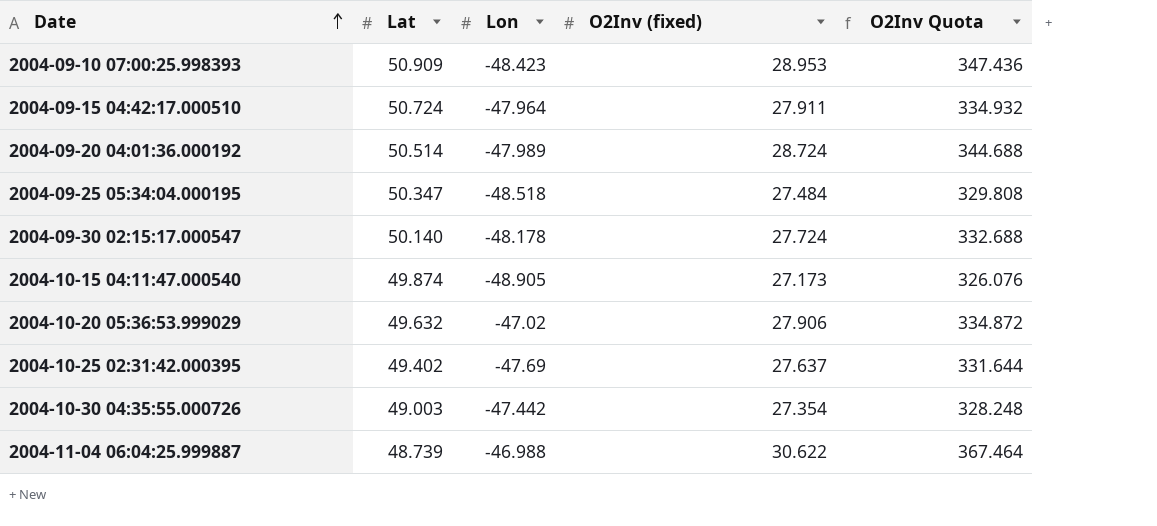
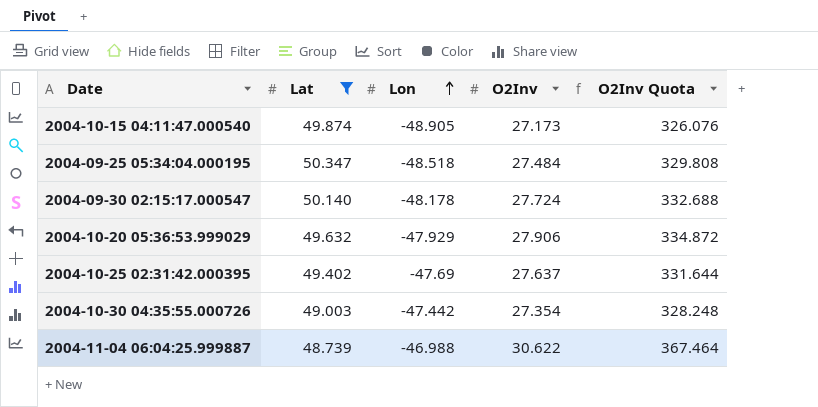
filter: none -> Lat <= 50.347
row order: Date ascending -> Lon ascending
column name: O2Inv (fixed) -> O2Inv
2004-10-20 05:36:53.999029 | Lon: -47.02 -> -47.929

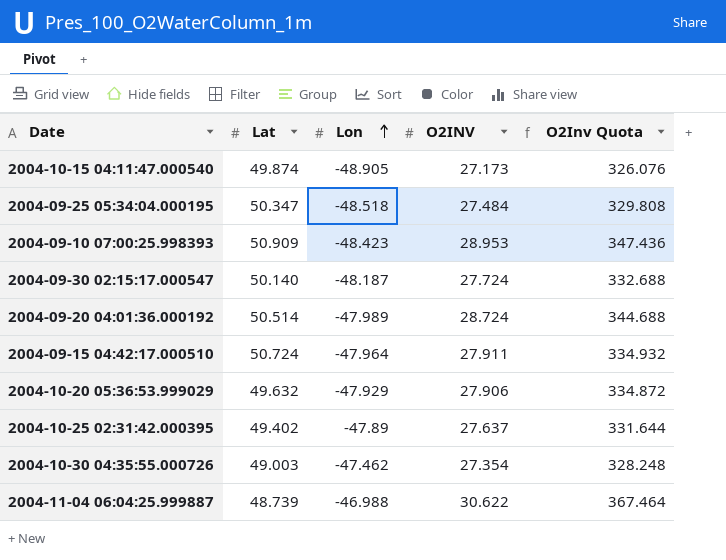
filter: Lat <= 50.347 -> none
column name: O2Inv -> O2INV
2004-09-30 02:15:17.000547 | Lon: -48.178 -> -48.187
2004-10-25 02:31:42.000395 | Lon: -47.69 -> -47.89
2004-10-30 04:35:55.000726 | Lon: -47.442 -> -47.462

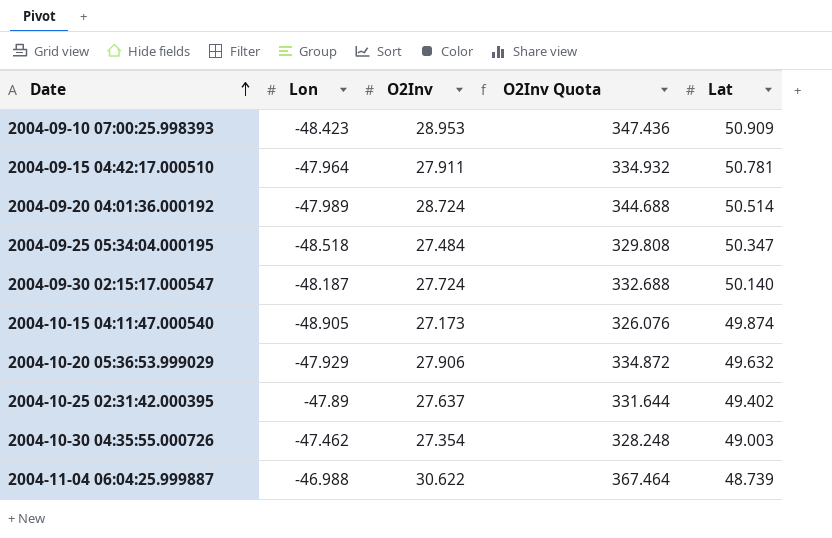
row order: Lon ascending -> Date ascending
column name: O2INV -> O2Inv
column Lat | position: 2 -> 5
2004-09-15 04:42:17.000510 | Lat: 50.724 -> 50.781

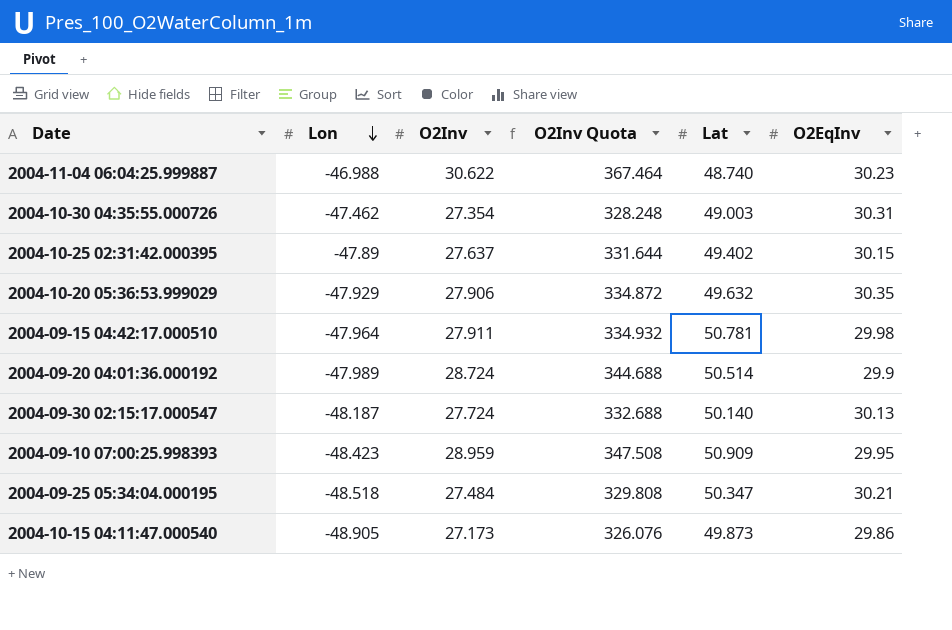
row order: Date ascending -> Lon descending
column O2EqInv | position: none -> 6
2004-11-04 06:04:25.999887 | Lat: 48.739 -> 48.740
2004-09-10 07:00:25.998393 | O2Inv: 28.953 -> 28.959
2004-09-10 07:00:25.998393 | O2Inv Quota: 347.436 -> 347.508
2004-10-15 04:11:47.000540 | Lat: 49.874 -> 49.873

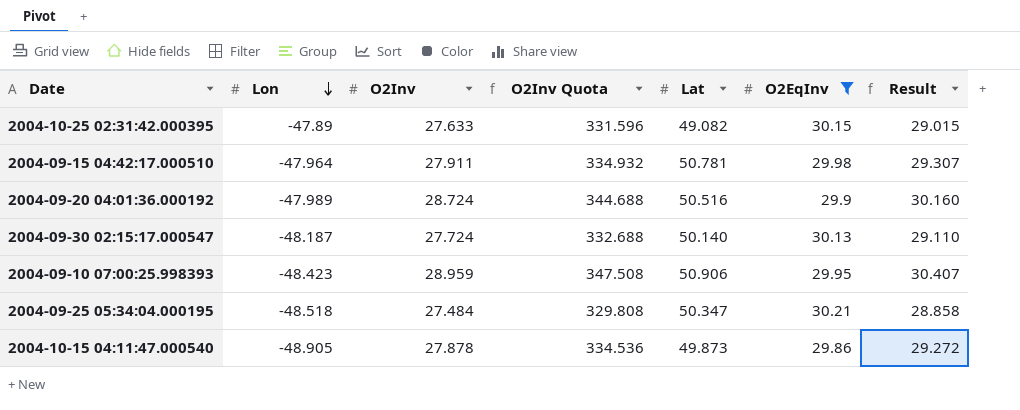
filter: none -> O2EqInv <= 30.21
column Result | formula: none -> [O2Inv] * 1.05
2004-10-25 02:31:42.000395 | O2Inv: 27.637 -> 27.633
2004-10-25 02:31:42.000395 | O2Inv Quota: 331.644 -> 331.596
2004-10-25 02:31:42.000395 | Lat: 49.402 -> 49.082
2004-09-20 04:01:36.000192 | Lat: 50.514 -> 50.516
2004-09-10 07:00:25.998393 | Lat: 50.909 -> 50.906
2004-10-15 04:11:47.000540 | O2Inv: 27.173 -> 27.878
2004-10-15 04:11:47.000540 | O2Inv Quota: 326.076 -> 334.536

